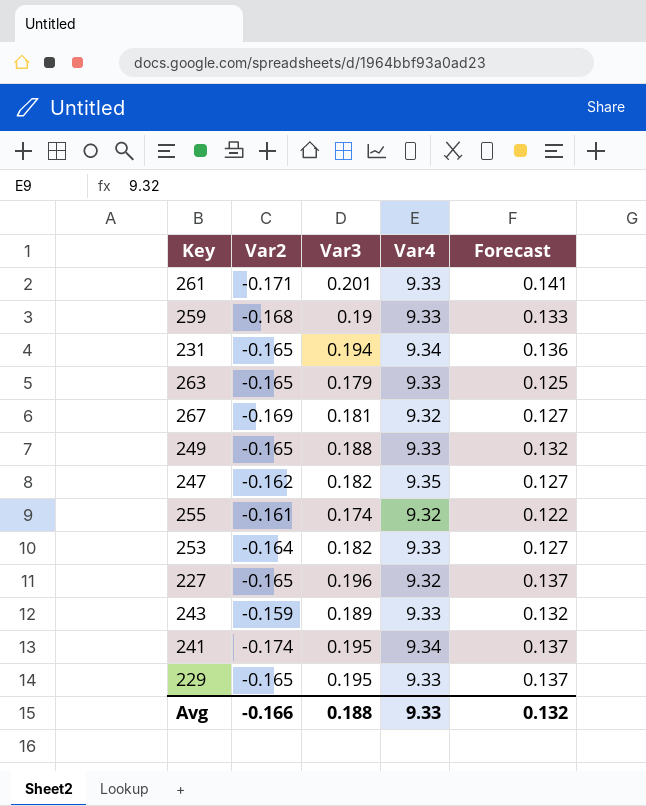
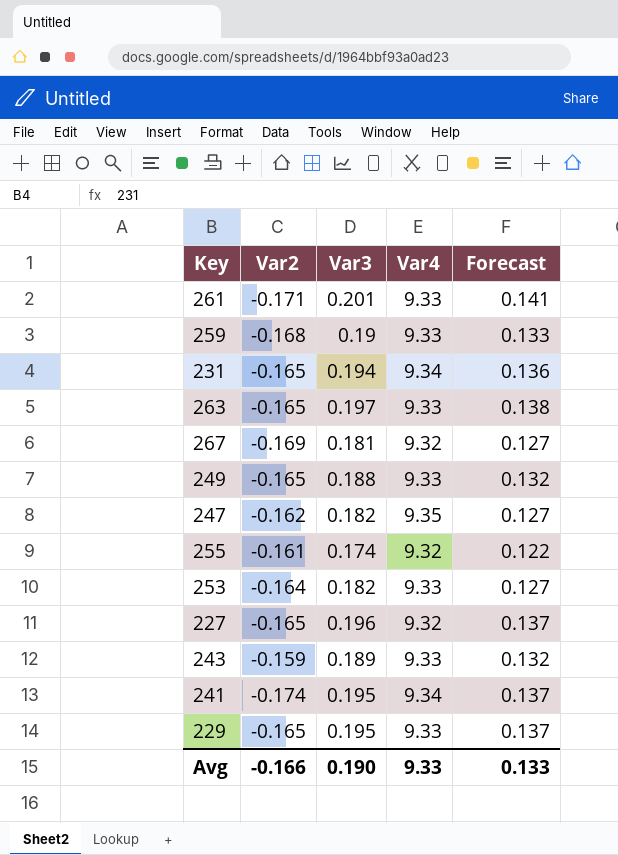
263 | Var3: 0.179 -> 0.197
263 | Forecast: 0.125 -> 0.138
Avg | Var3: 0.188 -> 0.190
Avg | Forecast: 0.132 -> 0.133

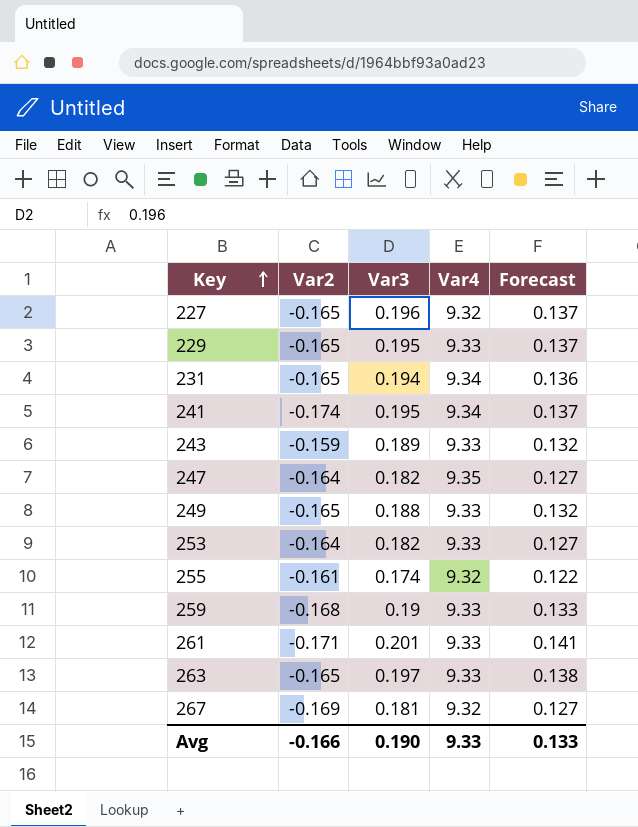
row order: none -> Key ascending
247 | Var2: -0.162 -> -0.164

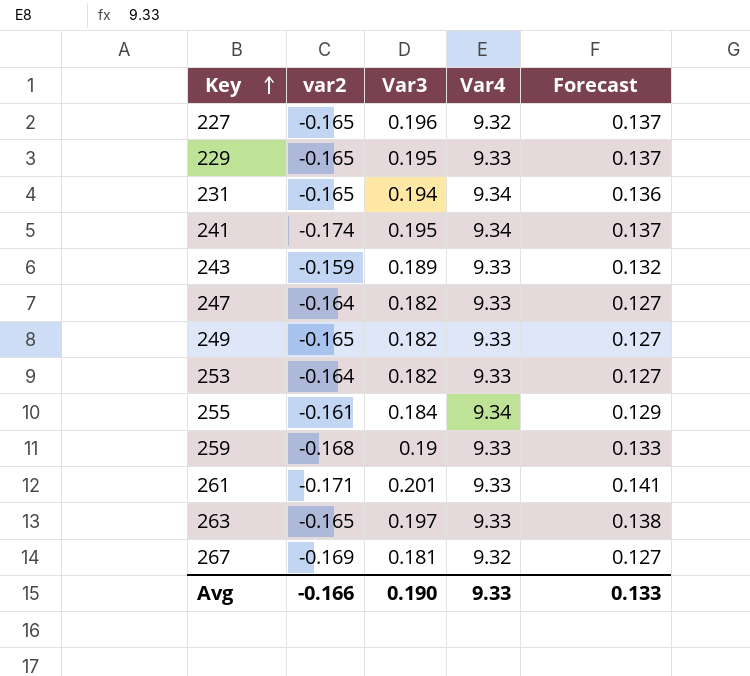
column name: Var2 -> var2
247 | Var4: 9.35 -> 9.33
249 | Var3: 0.188 -> 0.182
249 | Forecast: 0.132 -> 0.127
255 | Var3: 0.174 -> 0.184
255 | Var4: 9.32 -> 9.34
255 | Forecast: 0.122 -> 0.129

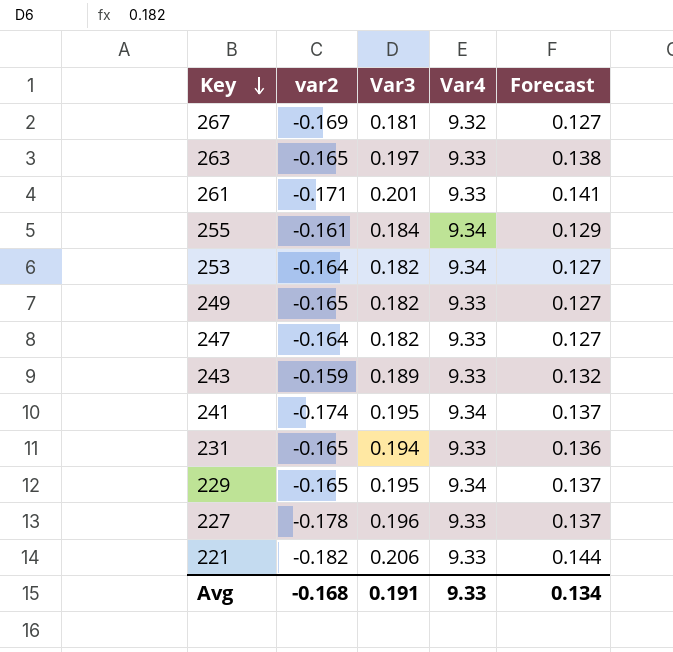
row order: Key ascending -> Key descending
row 259: -0.168 | 0.19 | 9.33 | 0.133 -> none
253 | Var4: 9.33 -> 9.34
231 | Var4: 9.34 -> 9.33
229 | Var4: 9.33 -> 9.34
227 | var2: -0.165 -> -0.178
227 | Var4: 9.32 -> 9.33
row 221: none -> -0.182 | 0.206 | 9.33 | 0.144
Avg | var2: -0.166 -> -0.168
Avg | Var3: 0.190 -> 0.191
Avg | Forecast: 0.133 -> 0.134

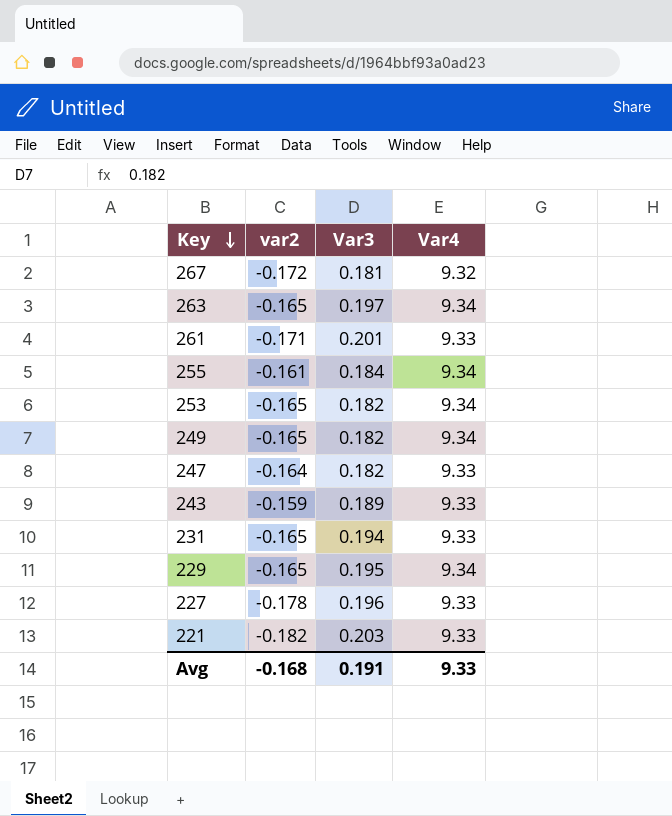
column Forecast | formula: [Var3] * 0.7 -> none
row 241: -0.174 | 0.195 | 9.34 | 0.137 -> none
267 | var2: -0.169 -> -0.172
263 | Var4: 9.33 -> 9.34
253 | var2: -0.164 -> -0.165
249 | Var4: 9.33 -> 9.34
221 | Var3: 0.206 -> 0.203

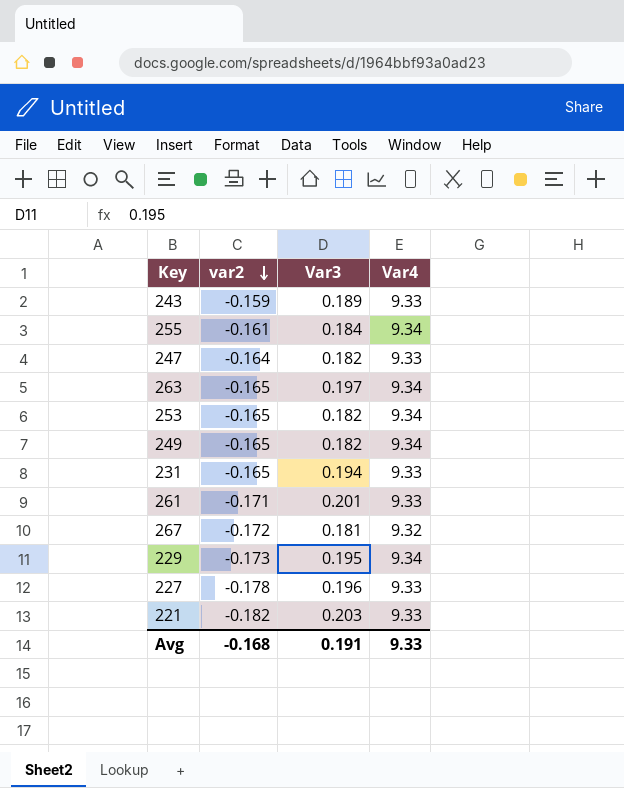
row order: Key descending -> var2 descending
229 | var2: -0.165 -> -0.173

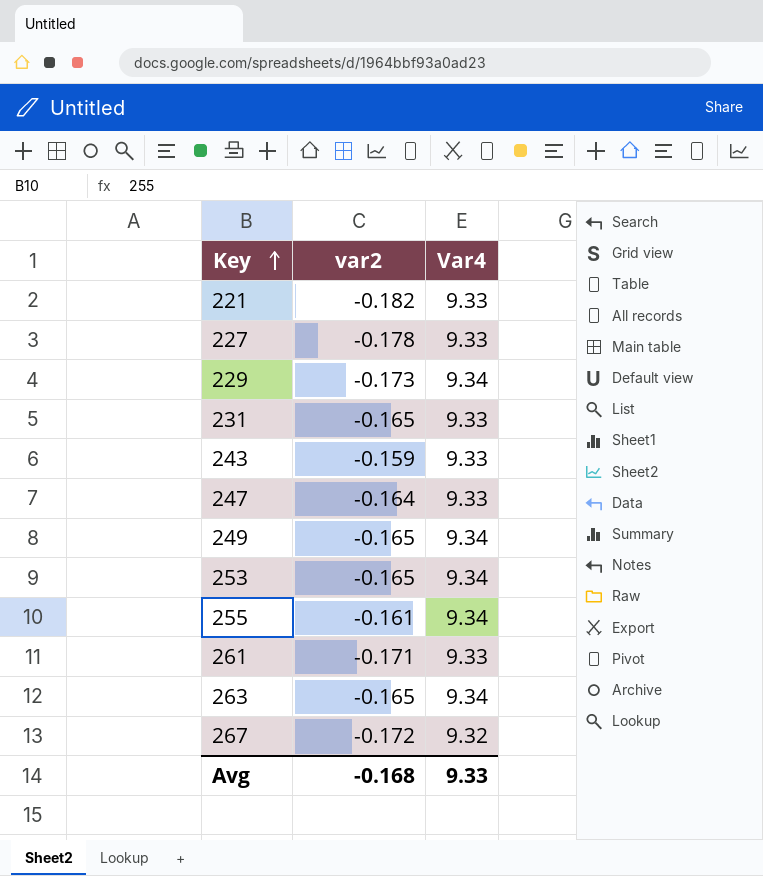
row order: var2 descending -> Key ascending
column Var3 | position: 3 -> none

